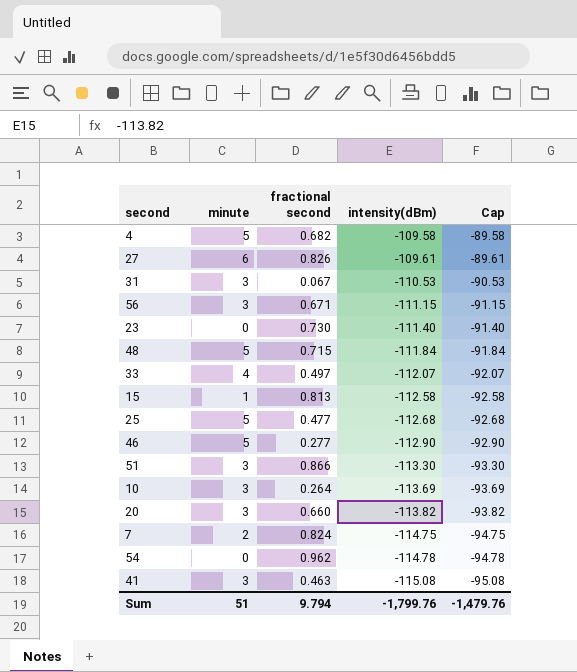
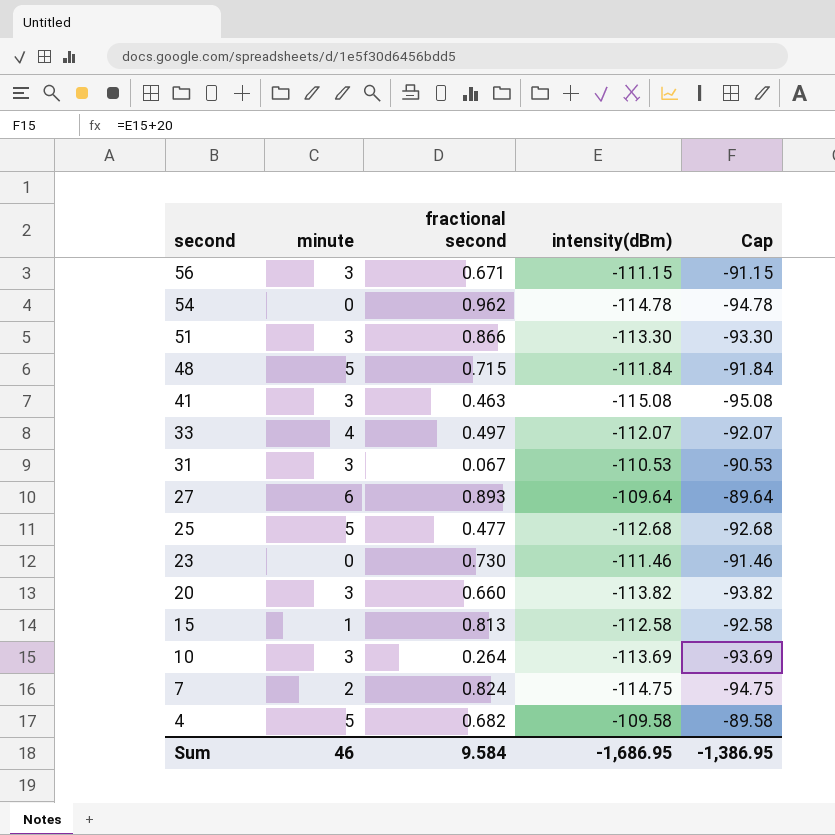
row order: intensity(dBm) descending -> second descending
row 46: 5 | 0.277 | -112.90 | -92.90 -> none
27 | fractional second: 0.826 -> 0.893
27 | intensity(dBm): -109.61 -> -109.64
27 | Cap: -89.61 -> -89.64
23 | intensity(dBm): -111.40 -> -111.46
23 | Cap: -91.40 -> -91.46
Sum | minute: 51 -> 46
Sum | fractional second: 9.794 -> 9.584
Sum | intensity(dBm): -1,799.76 -> -1,686.95
Sum | Cap: -1,479.76 -> -1,386.95

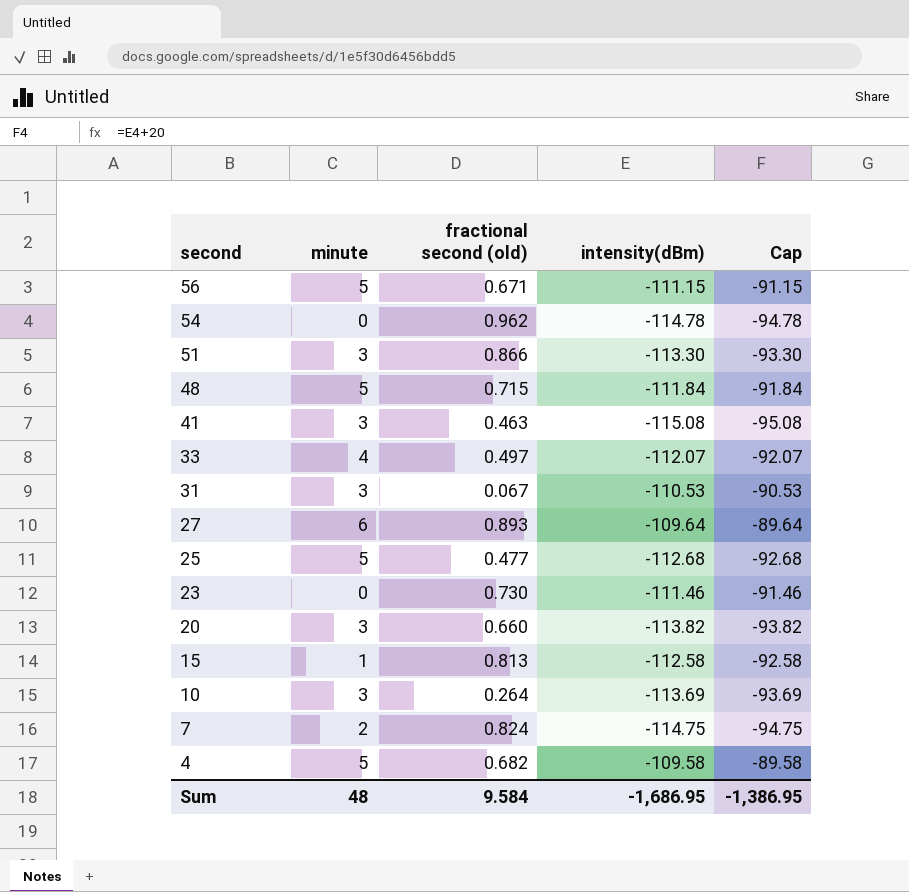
column name: fractional second -> fractional second (old)
56 | minute: 3 -> 5
Sum | minute: 46 -> 48

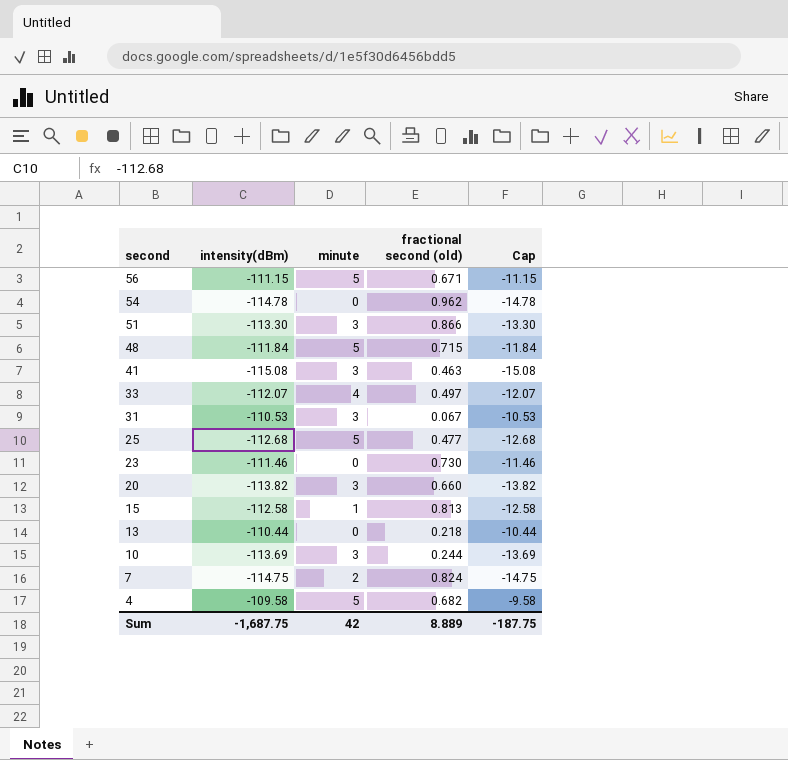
column intensity(dBm) | position: 4 -> 2
column Cap | formula: [intensity(dBm)] + 20 -> [intensity(dBm)] + 100
row 27: 6 | 0.893 | -109.64 | -89.64 -> none
row 13: none -> -110.44 | 0 | 0.218 | -10.44
10 | fractional second (old): 0.264 -> 0.244
Sum | intensity(dBm): -1,686.95 -> -1,687.75
Sum | minute: 48 -> 42
Sum | fractional second (old): 9.584 -> 8.889
Sum | Cap: -1,386.95 -> -187.75

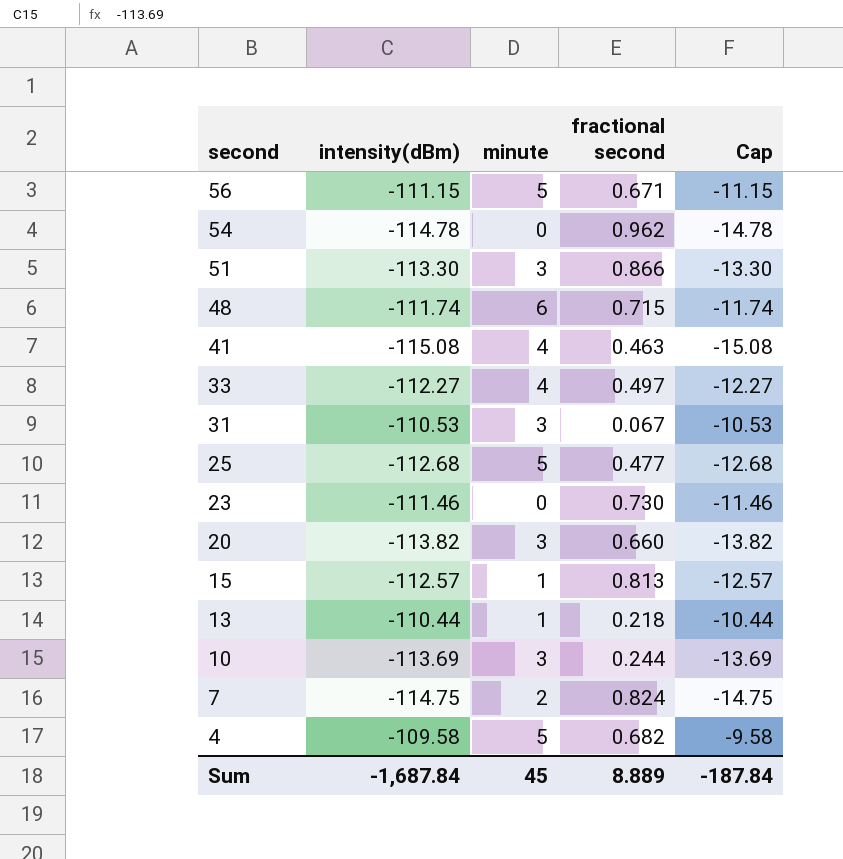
column name: fractional second (old) -> fractional second
48 | intensity(dBm): -111.84 -> -111.74
48 | minute: 5 -> 6
48 | Cap: -11.84 -> -11.74
41 | minute: 3 -> 4
33 | intensity(dBm): -112.07 -> -112.27
33 | Cap: -12.07 -> -12.27
15 | intensity(dBm): -112.58 -> -112.57
15 | Cap: -12.58 -> -12.57
13 | minute: 0 -> 1
Sum | intensity(dBm): -1,687.75 -> -1,687.84
Sum | minute: 42 -> 45
Sum | Cap: -187.75 -> -187.84

